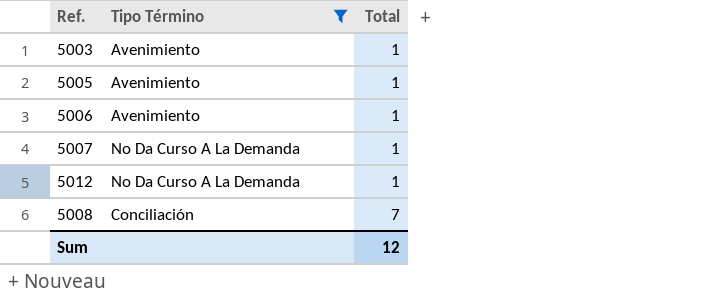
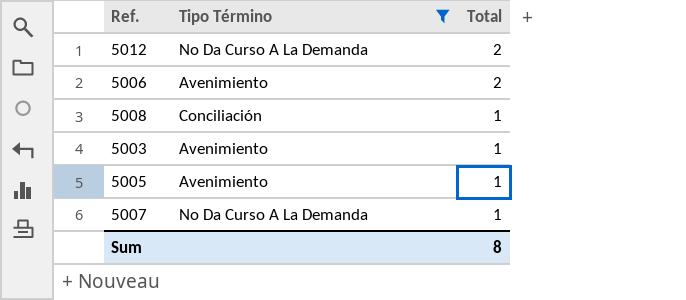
row order: Total ascending -> Total descending
5012 | Total: 1 -> 2
5006 | Total: 1 -> 2
5008 | Total: 7 -> 1
Sum | Total: 12 -> 8

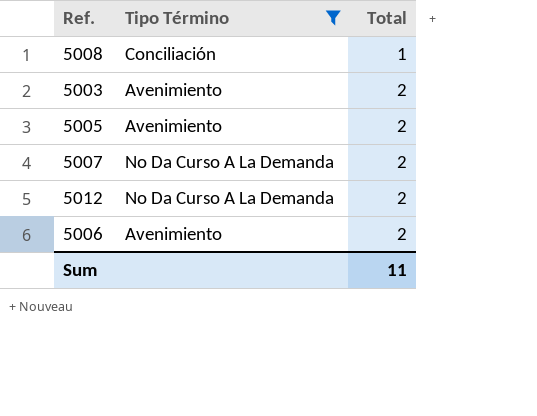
row order: Total descending -> Total ascending
5003 | Total: 1 -> 2
5005 | Total: 1 -> 2
5007 | Total: 1 -> 2
Sum | Total: 8 -> 11

